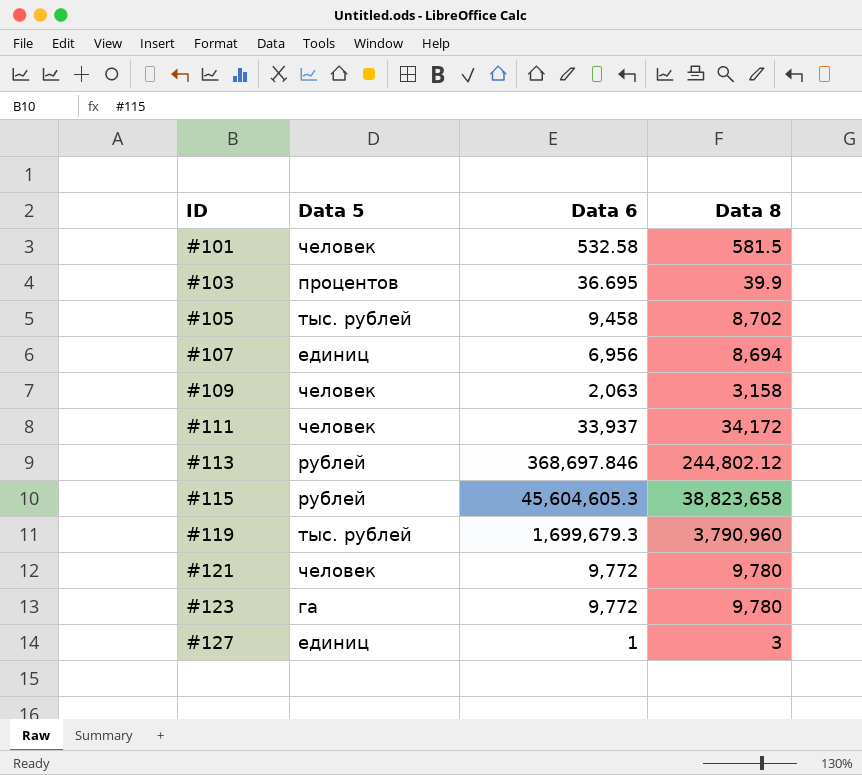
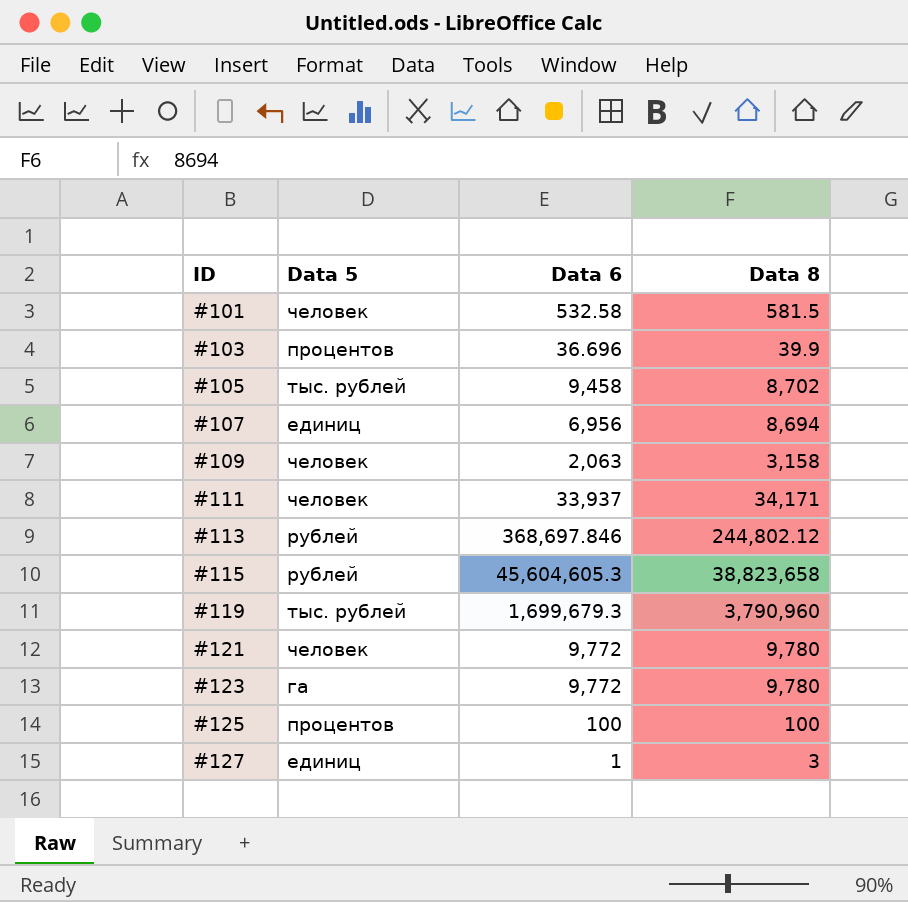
#103 | Data 6: 36.695 -> 36.696
#111 | Data 8: 34,172 -> 34,171
row #125: none -> процентов | 100 | 100

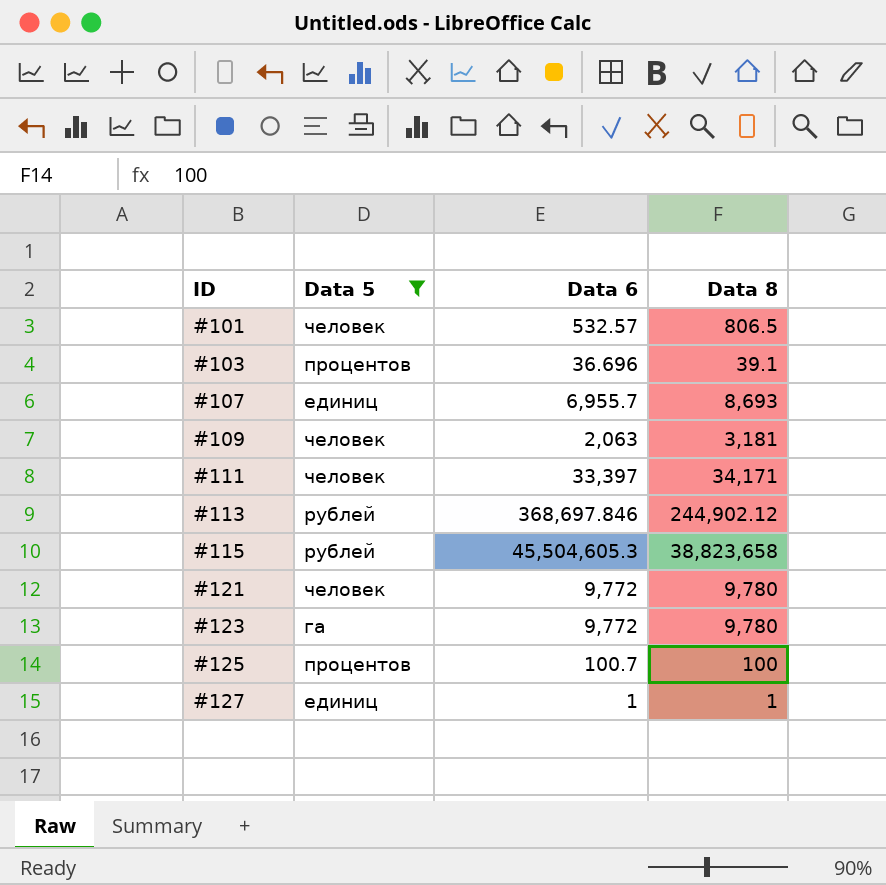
filter: none -> Data 5 != тыс. рублей
#101 | Data 6: 532.58 -> 532.57
#101 | Data 8: 581.5 -> 806.5
#103 | Data 8: 39.9 -> 39.1
#107 | Data 6: 6,956 -> 6,955.7
#107 | Data 8: 8,694 -> 8,693
#109 | Data 8: 3,158 -> 3,181
#111 | Data 6: 33,937 -> 33,397
#113 | Data 8: 244,802.12 -> 244,902.12
#115 | Data 6: 45,604,605.3 -> 45,504,605.3
#125 | Data 6: 100 -> 100.7
#127 | Data 8: 3 -> 1

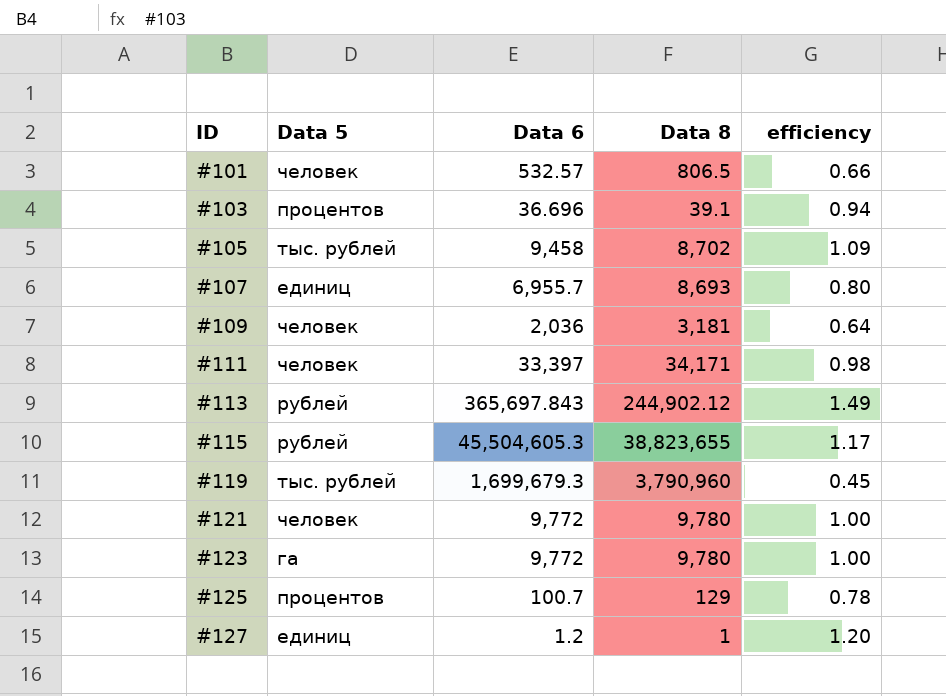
filter: Data 5 != тыс. рублей -> none
column efficiency | formula: none -> [Data 6] / [Data 8]
#109 | Data 6: 2,063 -> 2,036
#113 | Data 6: 368,697.846 -> 365,697.843
#115 | Data 8: 38,823,658 -> 38,823,655
#125 | Data 8: 100 -> 129
#127 | Data 6: 1 -> 1.2

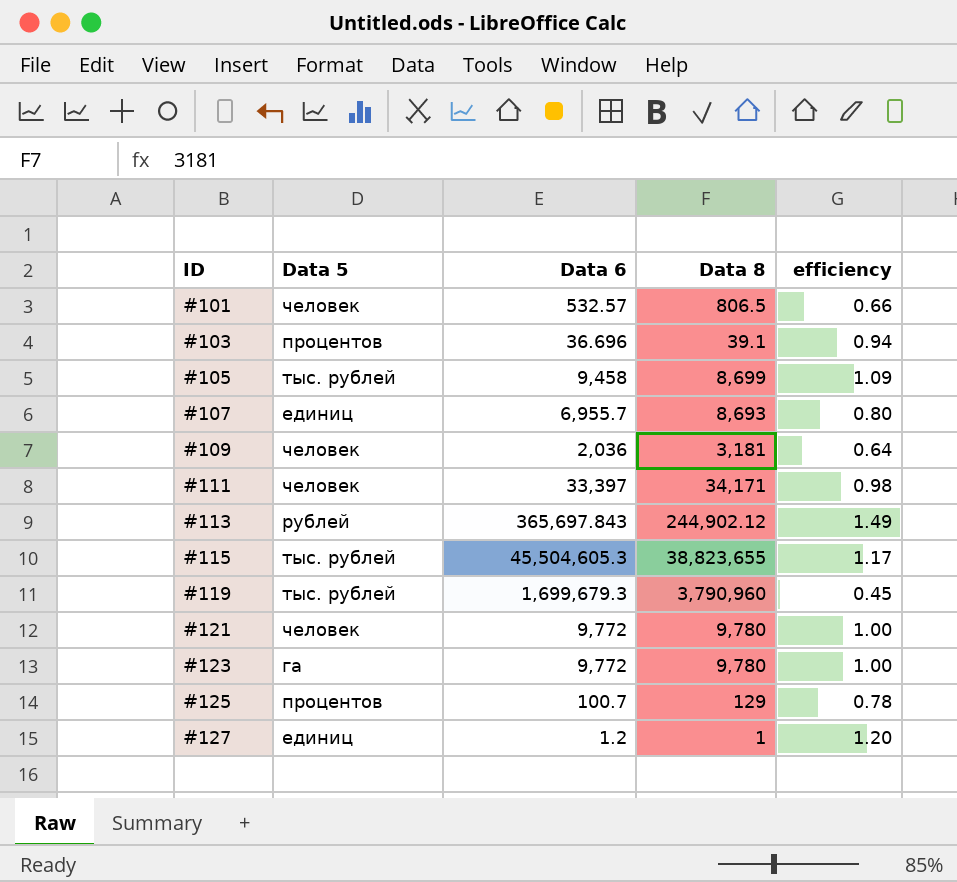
#105 | Data 8: 8,702 -> 8,699
#115 | Data 5: рублей -> тыс. рублей

